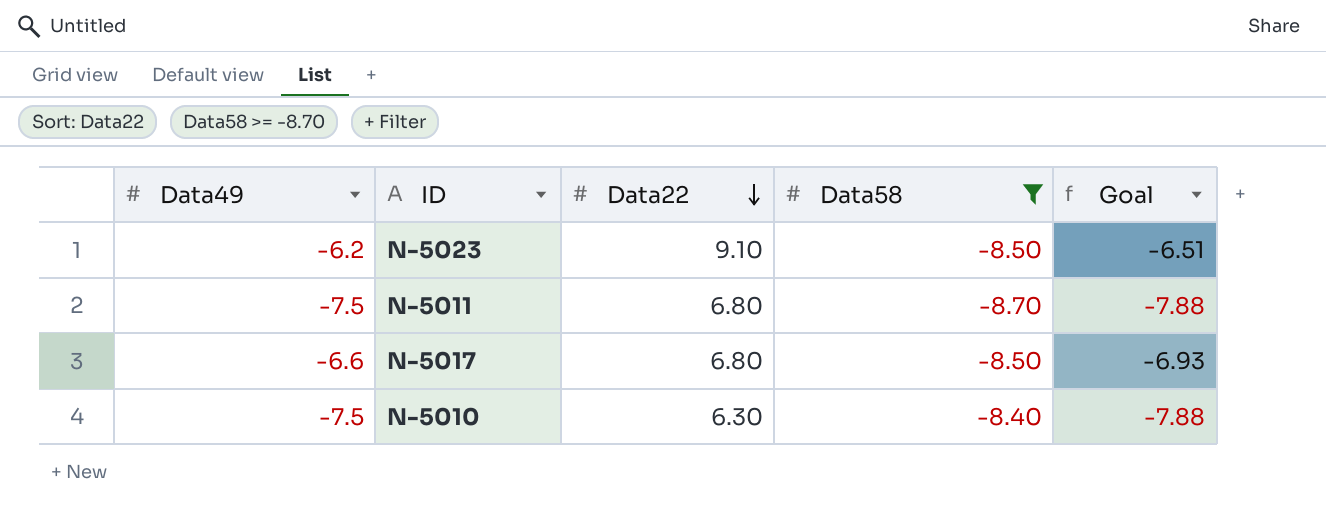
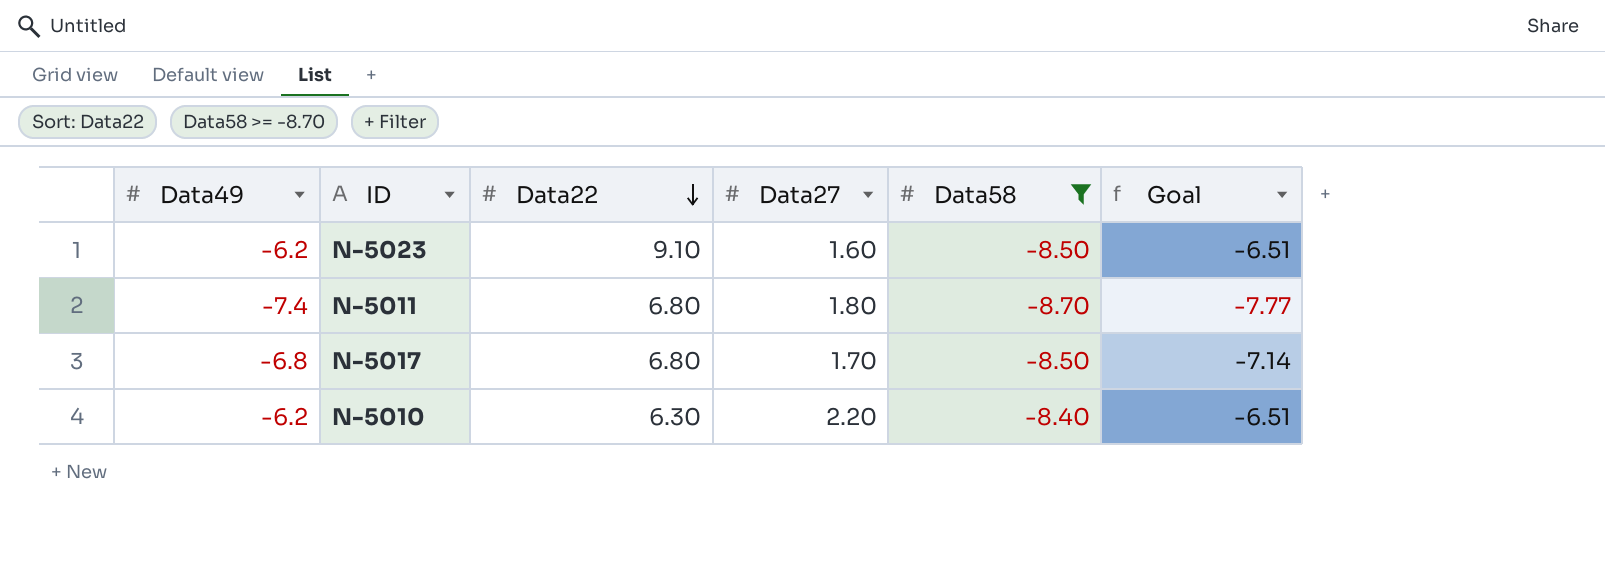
column Data27 | position: none -> 4
N-5011 | Data49: -7.5 -> -7.4
N-5011 | Goal: -7.88 -> -7.77
N-5017 | Data49: -6.6 -> -6.8
N-5017 | Goal: -6.93 -> -7.14
N-5010 | Data49: -7.5 -> -6.2
N-5010 | Goal: -7.88 -> -6.51

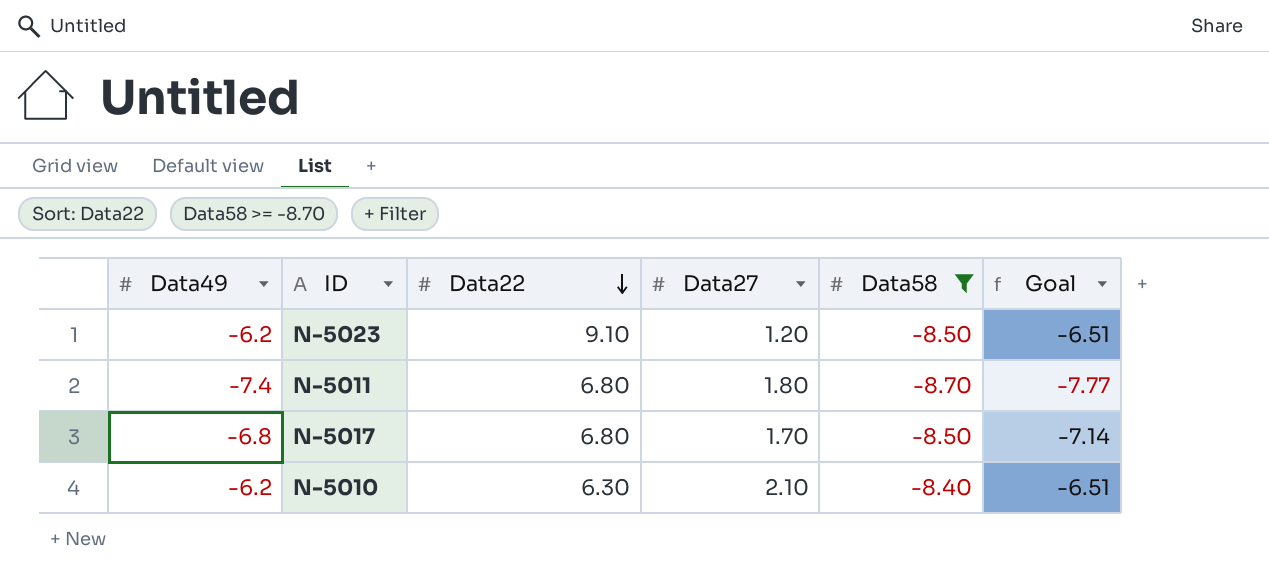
N-5023 | Data27: 1.60 -> 1.20
N-5010 | Data27: 2.20 -> 2.10

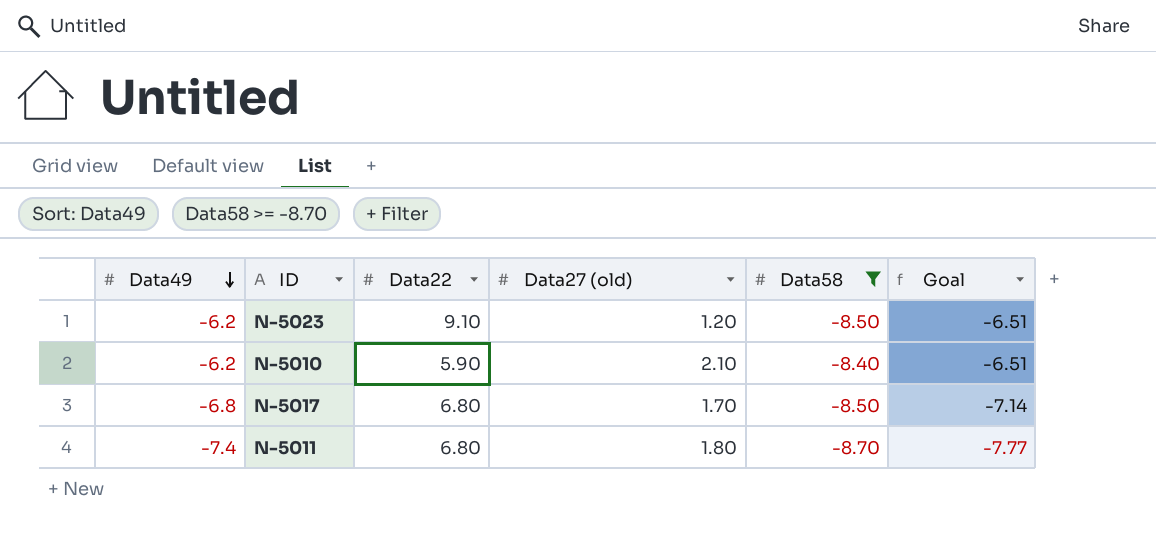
row order: Data22 descending -> Data49 descending
column name: Data27 -> Data27 (old)
N-5010 | Data22: 6.30 -> 5.90

